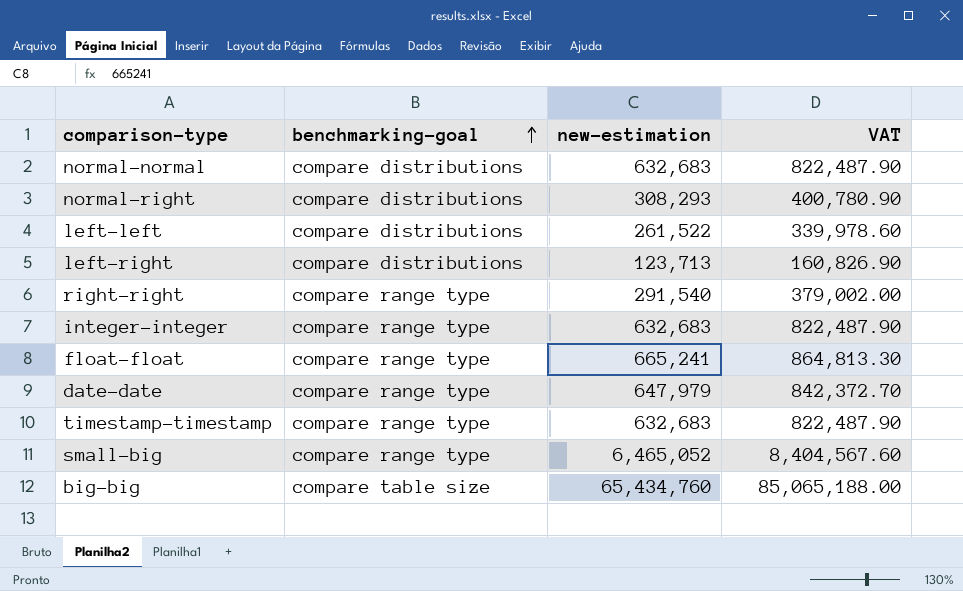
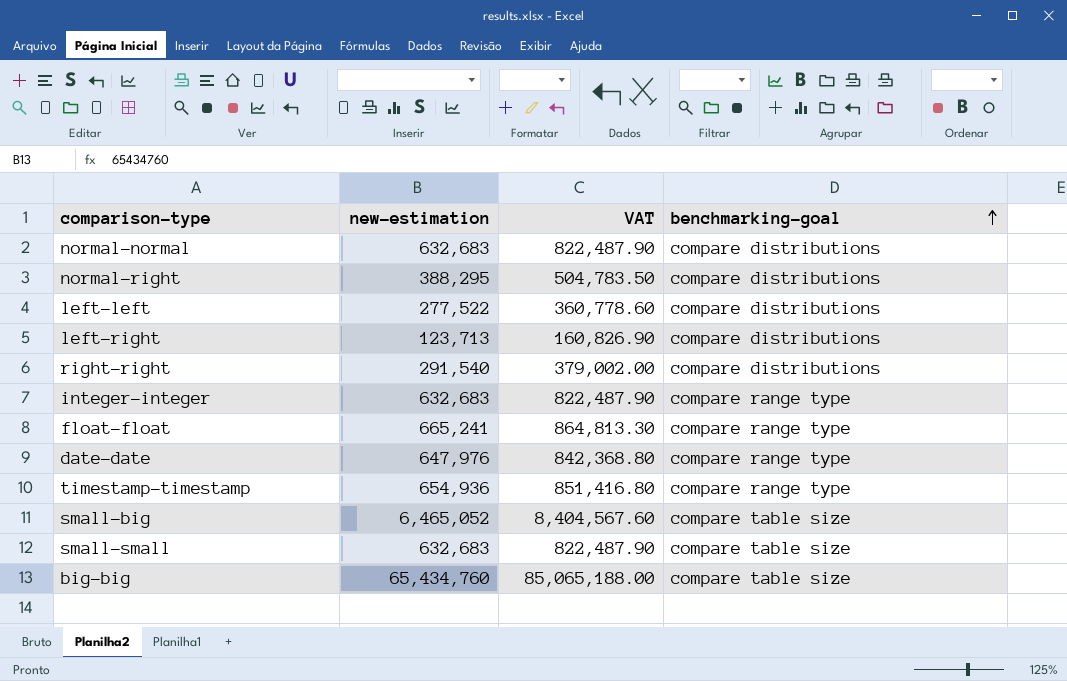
column benchmarking-goal | position: 2 -> 4
normal-right | new-estimation: 308,293 -> 388,295
normal-right | VAT: 400,780.90 -> 504,783.50
left-left | new-estimation: 261,522 -> 277,522
left-left | VAT: 339,978.60 -> 360,778.60
right-right | benchmarking-goal: compare range type -> compare distributions
date-date | new-estimation: 647,979 -> 647,976
date-date | VAT: 842,372.70 -> 842,368.80
timestamp-timestamp | new-estimation: 632,683 -> 654,936
timestamp-timestamp | VAT: 822,487.90 -> 851,416.80
small-big | benchmarking-goal: compare range type -> compare table size
row small-small: none -> 632,683 | 822,487.90 | compare table size

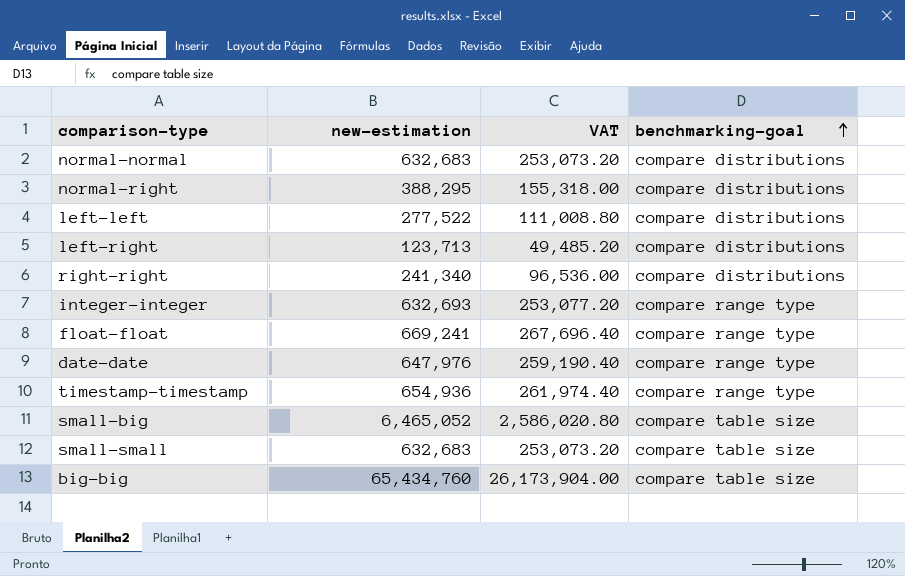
column VAT | formula: [new-estimation] * 1.3 -> [new-estimation] * 0.4
right-right | new-estimation: 291,540 -> 241,340
integer-integer | new-estimation: 632,683 -> 632,693
float-float | new-estimation: 665,241 -> 669,241

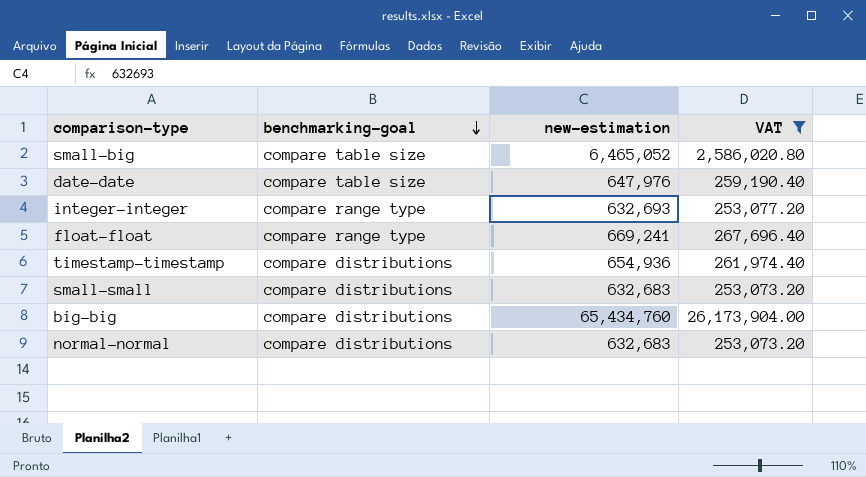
filter: none -> VAT >= 253,073.20
row order: benchmarking-goal ascending -> benchmarking-goal descending
column benchmarking-goal | position: 4 -> 2
date-date | benchmarking-goal: compare range type -> compare table size
timestamp-timestamp | benchmarking-goal: compare range type -> compare distributions
small-small | benchmarking-goal: compare table size -> compare distributions
big-big | benchmarking-goal: compare table size -> compare distributions

